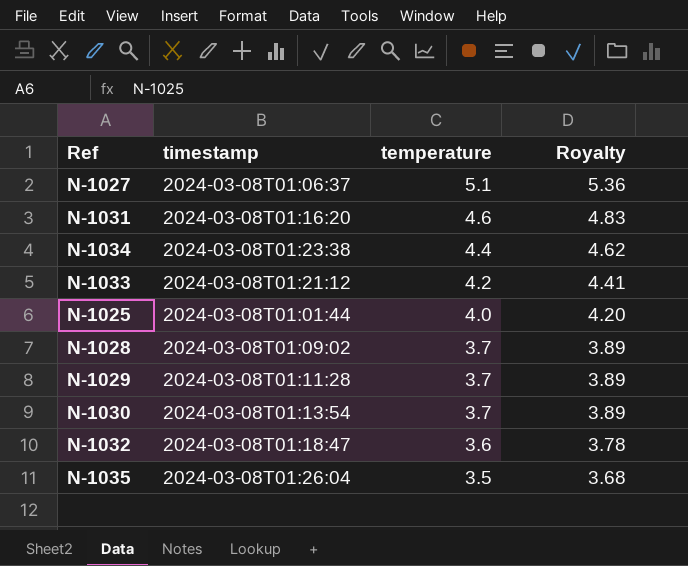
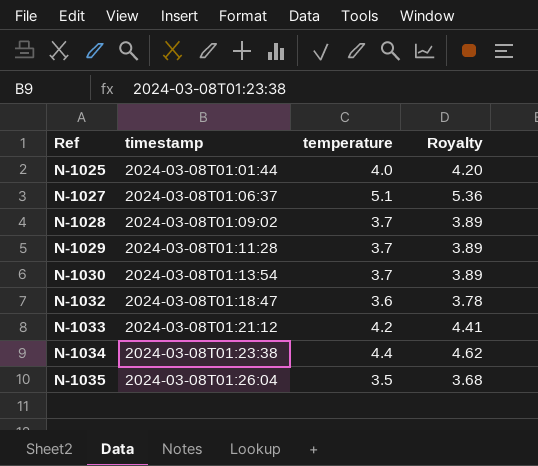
row order: temperature descending -> Ref ascending
row N-1031: 2024-03-08T01:16:20 | 4.6 | 4.83 -> none

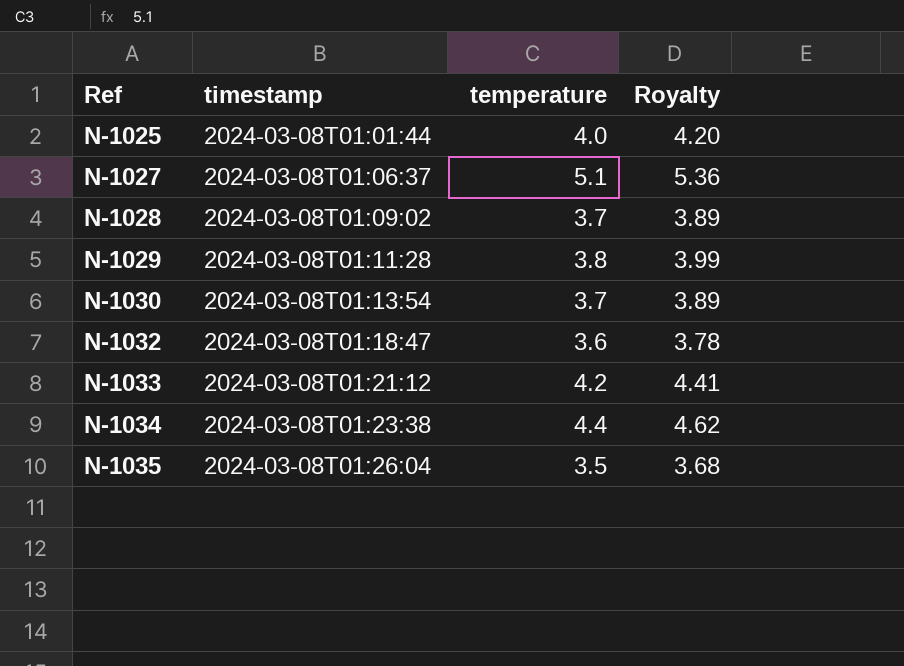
N-1029 | temperature: 3.7 -> 3.8
N-1029 | Royalty: 3.89 -> 3.99

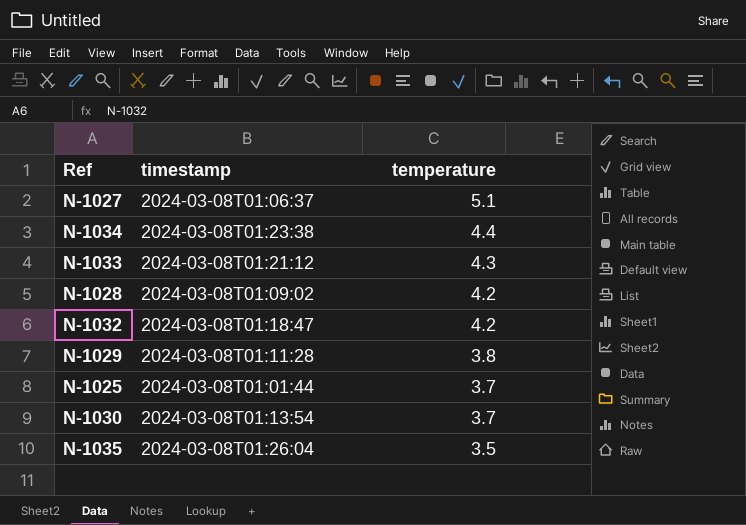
row order: Ref ascending -> temperature descending
column Royalty | formula: [temperature] * 1.05 -> none
N-1033 | temperature: 4.2 -> 4.3
N-1028 | temperature: 3.7 -> 4.2
N-1032 | temperature: 3.6 -> 4.2
N-1025 | temperature: 4.0 -> 3.7

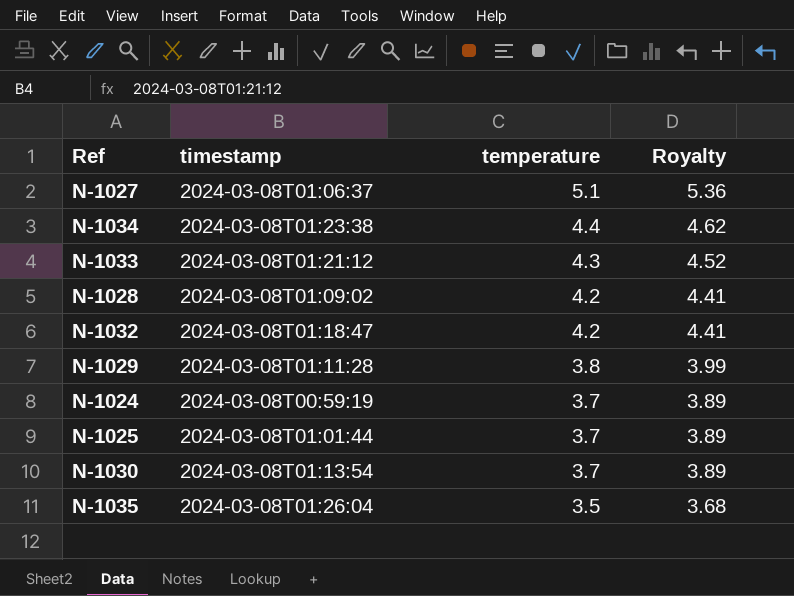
column Royalty | formula: none -> [temperature] * 1.05
row N-1024: none -> 2024-03-08T00:59:19 | 3.7 | 3.89

